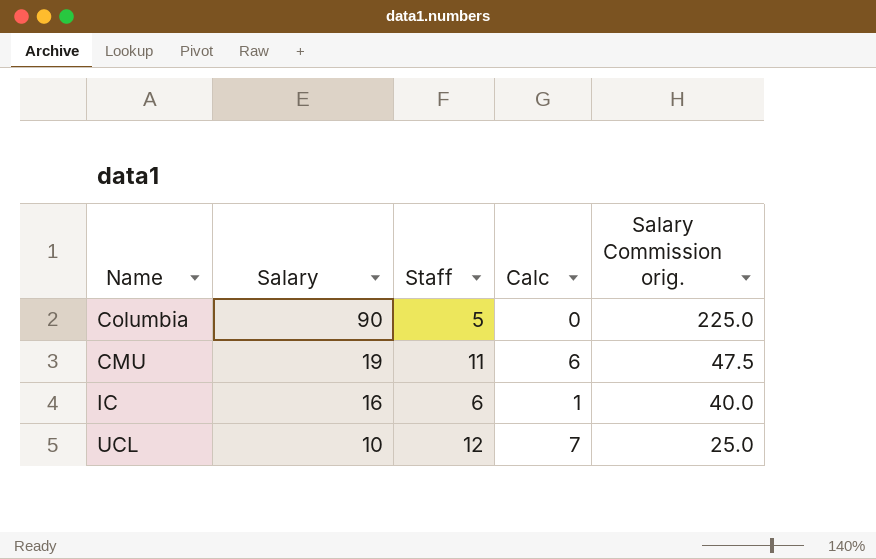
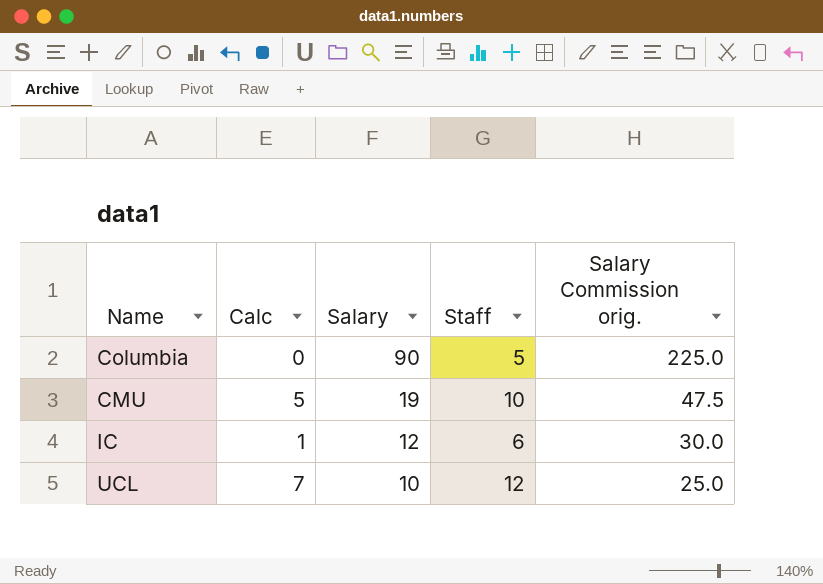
column Calc | position: 4 -> 2
CMU | Calc: 6 -> 5
CMU | Staff: 11 -> 10
IC | Salary: 16 -> 12
IC | Salary Commission orig.: 40.0 -> 30.0

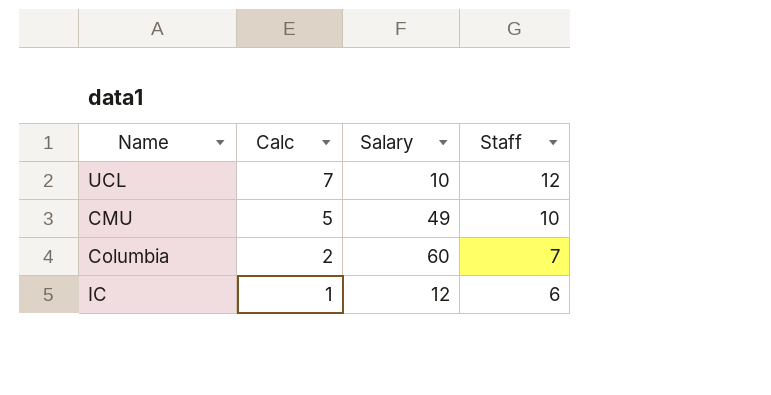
row order: Salary descending -> Calc descending
column Salary Commission orig. | formula: [Salary] * 2.5 -> none
CMU | Salary: 19 -> 49
Columbia | Calc: 0 -> 2
Columbia | Salary: 90 -> 60
Columbia | Staff: 5 -> 7

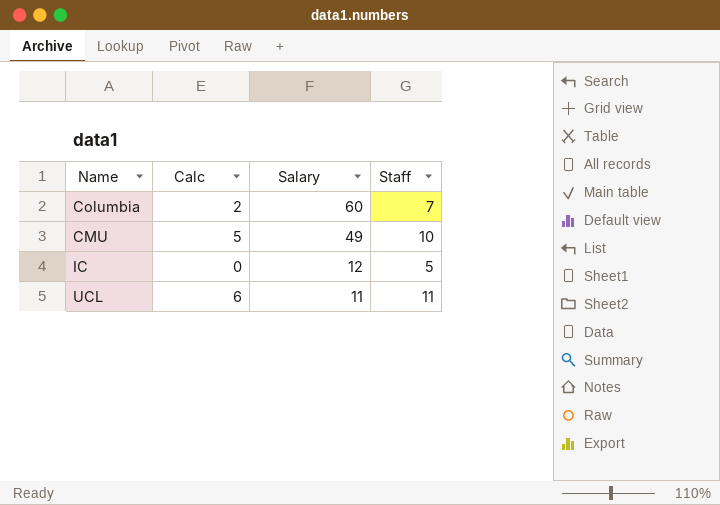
row order: Calc descending -> Salary descending
IC | Calc: 1 -> 0
IC | Staff: 6 -> 5
UCL | Calc: 7 -> 6
UCL | Salary: 10 -> 11
UCL | Staff: 12 -> 11

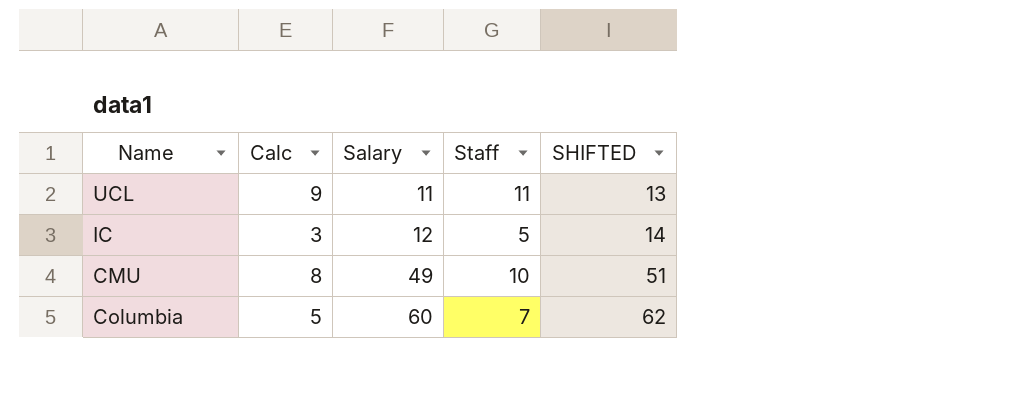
row order: Salary descending -> Salary ascending
column Calc | formula: [Staff] - 5 -> [Staff] - 2
column SHIFTED | formula: none -> [Salary] + 2

